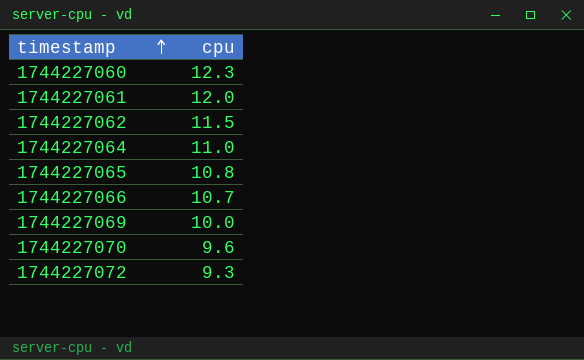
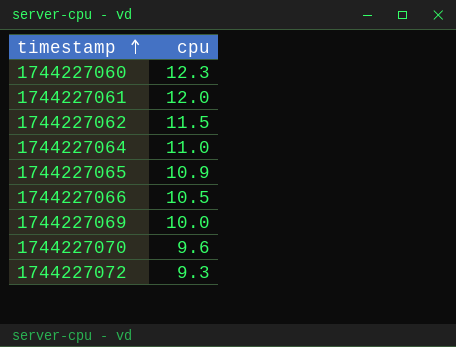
1744227065 | cpu: 10.8 -> 10.9
1744227066 | cpu: 10.7 -> 10.5

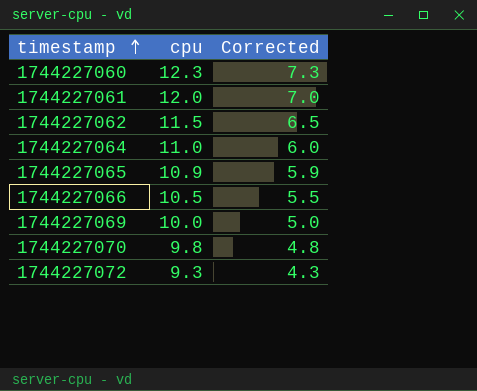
column Corrected | formula: none -> [cpu] - 5
1744227070 | cpu: 9.6 -> 9.8

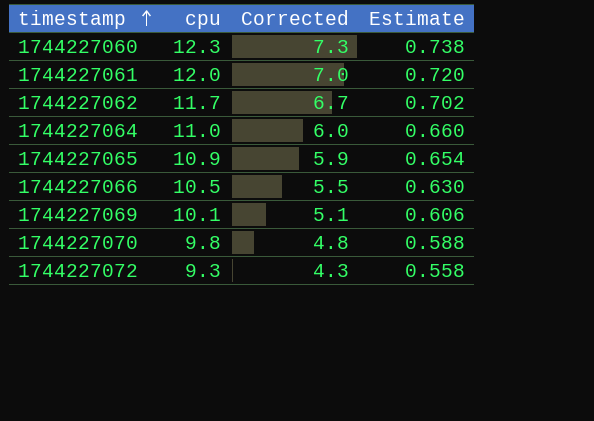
column Estimate | formula: none -> [cpu] * 0.06
1744227062 | cpu: 11.5 -> 11.7
1744227062 | Corrected: 6.5 -> 6.7
1744227069 | cpu: 10.0 -> 10.1
1744227069 | Corrected: 5.0 -> 5.1

